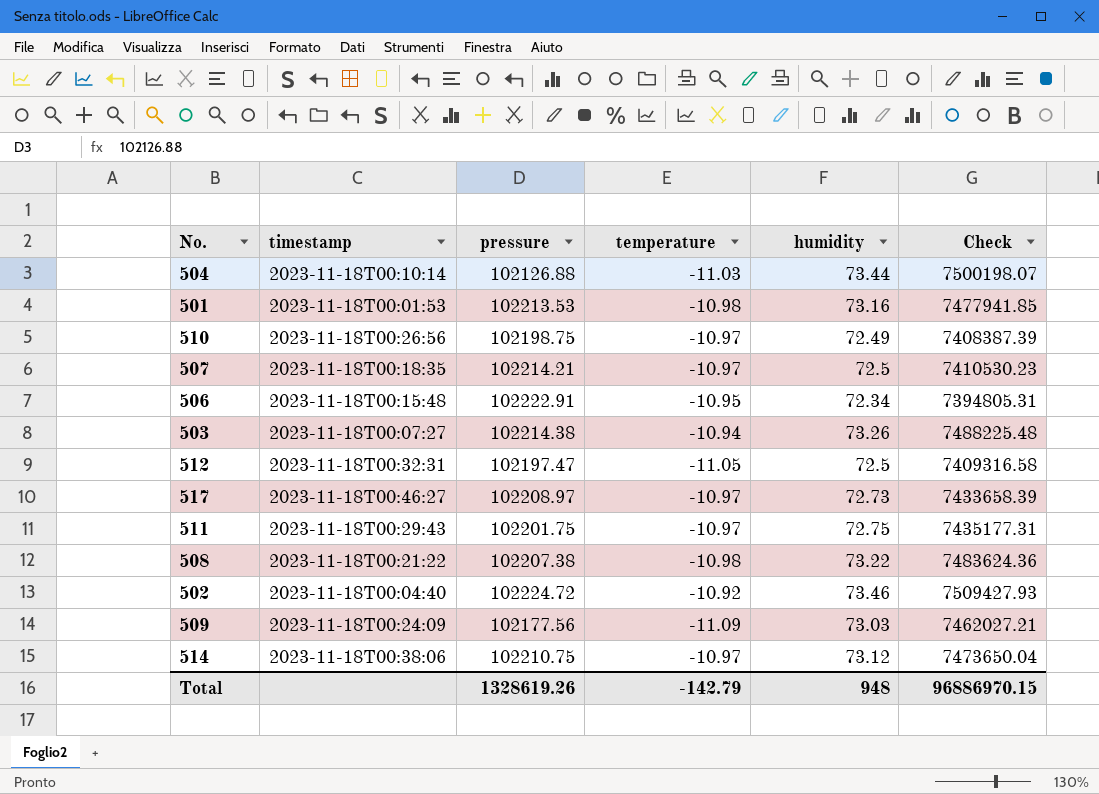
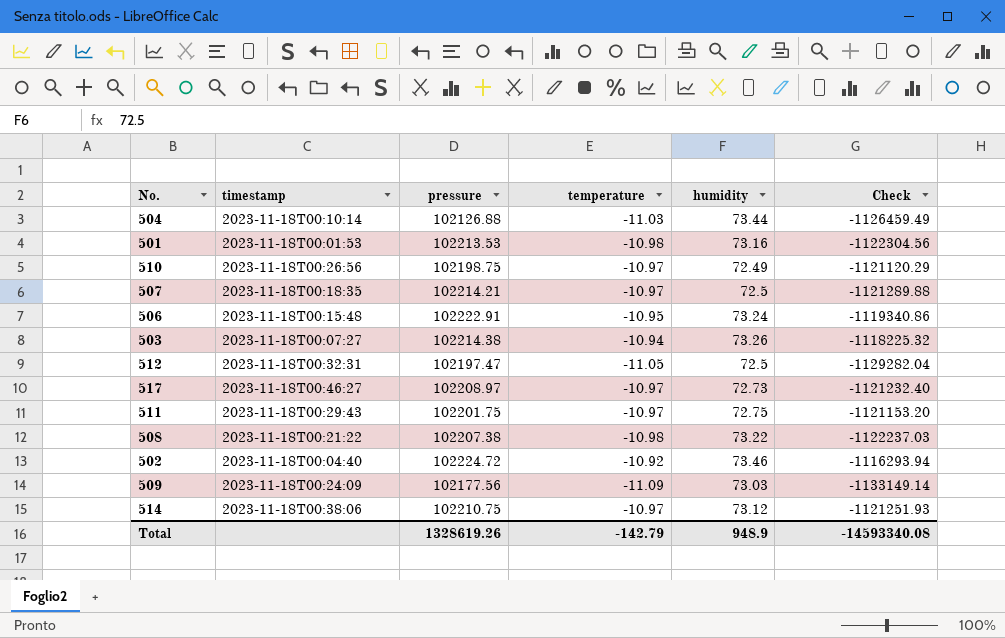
column Check | formula: [pressure] * [humidity] -> [pressure] * [temperature]
506 | humidity: 72.34 -> 73.24
Total | humidity: 948 -> 948.9
Total | Check: 96886970.15 -> -14593340.08

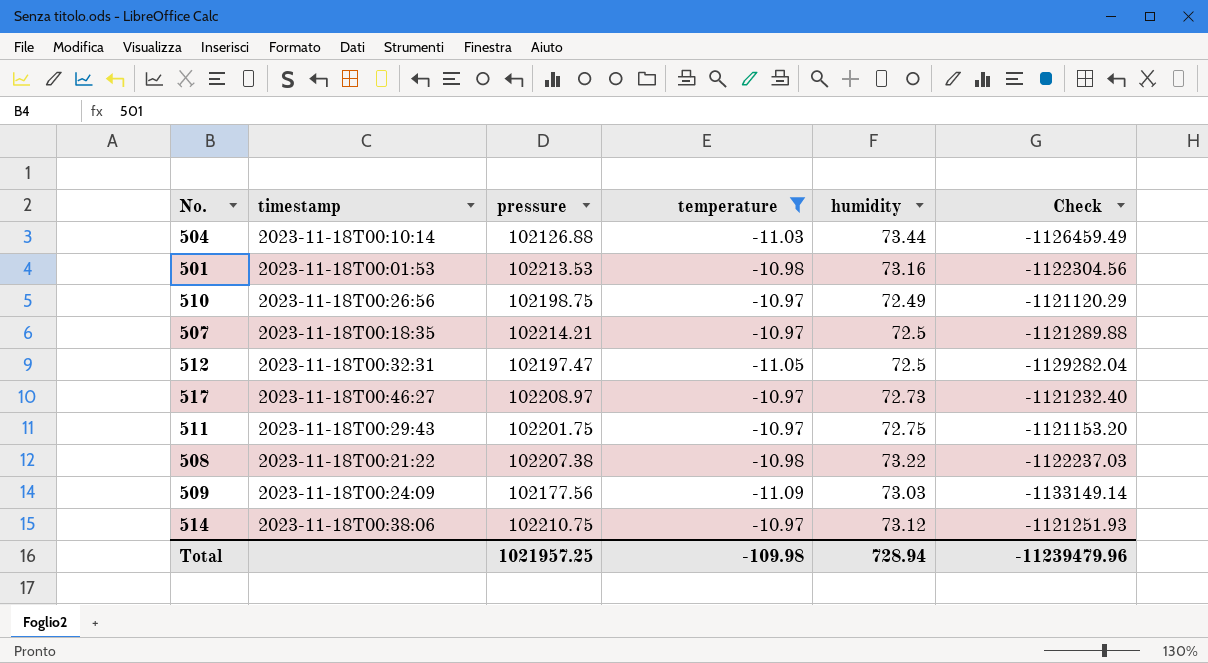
filter: none -> temperature <= -10.97
Total | pressure: 1328619.26 -> 1021957.25
Total | temperature: -142.79 -> -109.98
Total | humidity: 948.9 -> 728.94
Total | Check: -14593340.08 -> -11239479.96

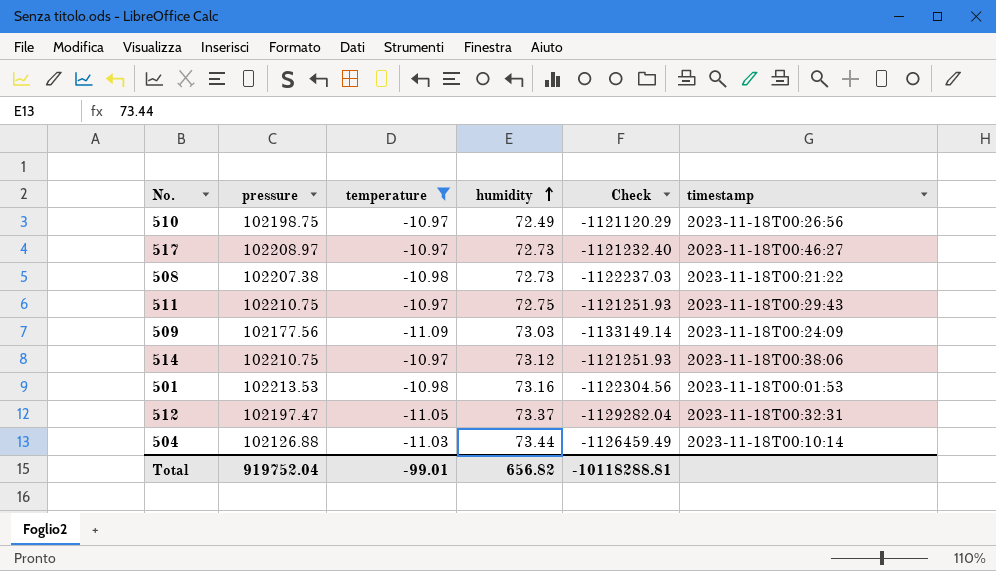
row order: none -> humidity ascending
column timestamp | position: 2 -> 6
row 507: 2023-11-18T00:18:35 | 102214.21 | -10.97 | 72.5 | -1121289.88 -> none
508 | humidity: 73.22 -> 72.73
511 | pressure: 102201.75 -> 102210.75
511 | Check: -1121153.20 -> -1121251.93
512 | humidity: 72.5 -> 73.37
Total | pressure: 1021957.25 -> 919752.04
Total | temperature: -109.98 -> -99.01
Total | humidity: 728.94 -> 656.82
Total | Check: -11239479.96 -> -10118288.81

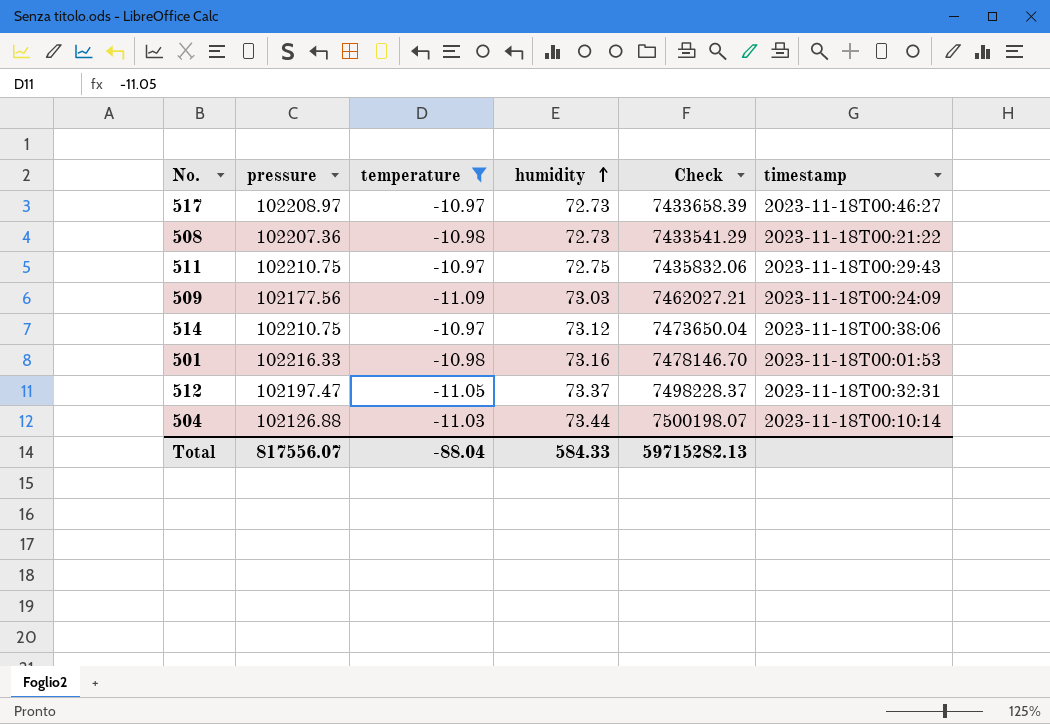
column Check | formula: [pressure] * [temperature] -> [pressure] * [humidity]
row 510: 102198.75 | -10.97 | 72.49 | -1121120.29 | 2023-11-18T00:26:56 -> none
508 | pressure: 102207.38 -> 102207.36
501 | pressure: 102213.53 -> 102216.33
Total | pressure: 919752.04 -> 817556.07
Total | temperature: -99.01 -> -88.04
Total | humidity: 656.82 -> 584.33
Total | Check: -10118288.81 -> 59715282.13

